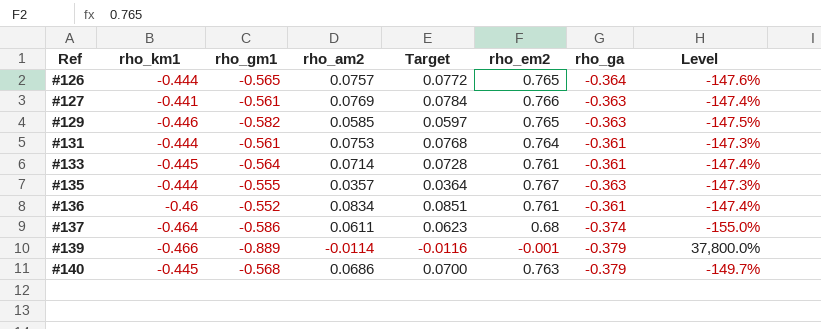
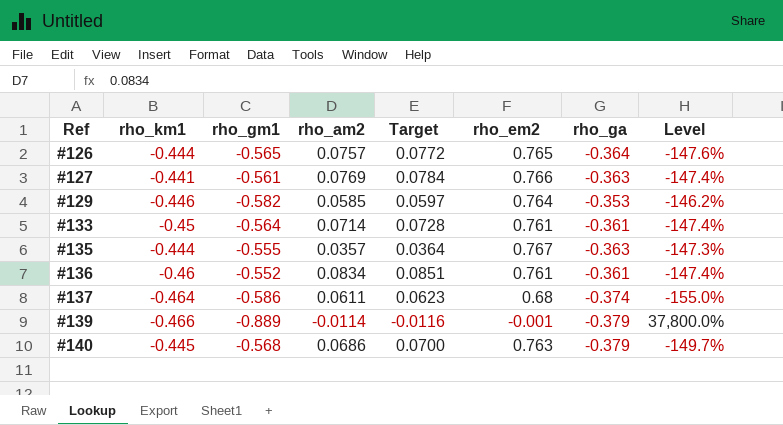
row #131: -0.444 | -0.561 | 0.0753 | 0.0768 | 0.764 | -0.361 | -147.3% -> none
#129 | rho_em2: 0.765 -> 0.764
#129 | rho_ga: -0.363 -> -0.353
#129 | Level: -147.5% -> -146.2%
#133 | rho_km1: -0.445 -> -0.45

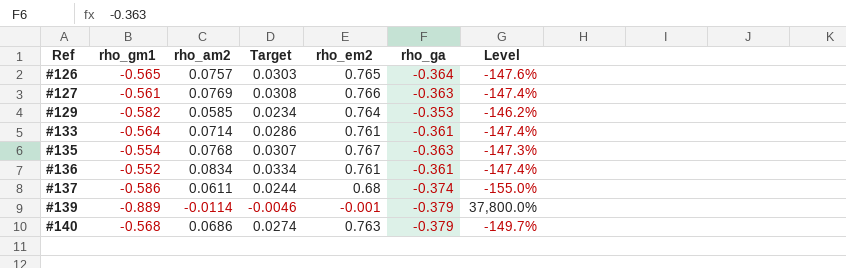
column rho_km1 | position: 2 -> none
column Target | formula: [rho_am2] * 1.02 -> [rho_am2] * 0.4
#135 | rho_gm1: -0.555 -> -0.554
#135 | rho_am2: 0.0357 -> 0.0768

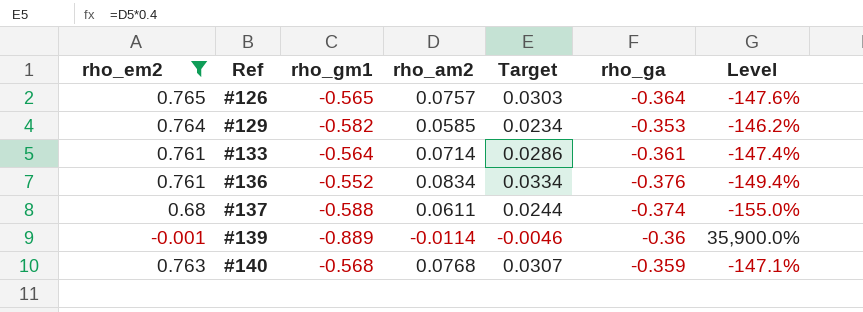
filter: none -> rho_em2 <= 0.765
column rho_em2 | position: 5 -> 1
#136 | rho_ga: -0.361 -> -0.376
#136 | Level: -147.4% -> -149.4%
#137 | rho_gm1: -0.586 -> -0.588
#139 | rho_ga: -0.379 -> -0.36
#139 | Level: 37,800.0% -> 35,900.0%
#140 | rho_am2: 0.0686 -> 0.0768
#140 | Target: 0.0274 -> 0.0307
#140 | rho_ga: -0.379 -> -0.359
#140 | Level: -149.7% -> -147.1%

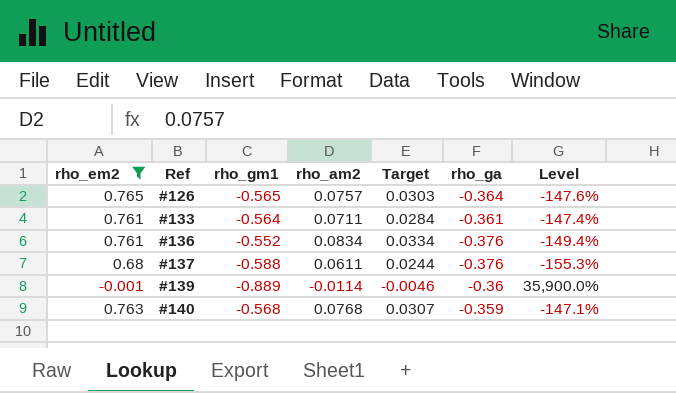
row #129: 0.764 | -0.582 | 0.0585 | 0.0234 | -0.353 | -146.2% -> none
#133 | rho_am2: 0.0714 -> 0.0711
#133 | Target: 0.0286 -> 0.0284
#137 | rho_ga: -0.374 -> -0.376
#137 | Level: -155.0% -> -155.3%

